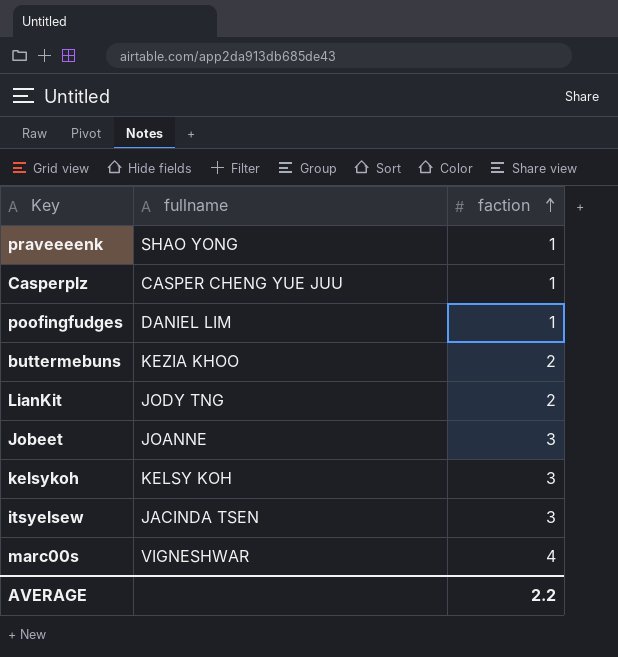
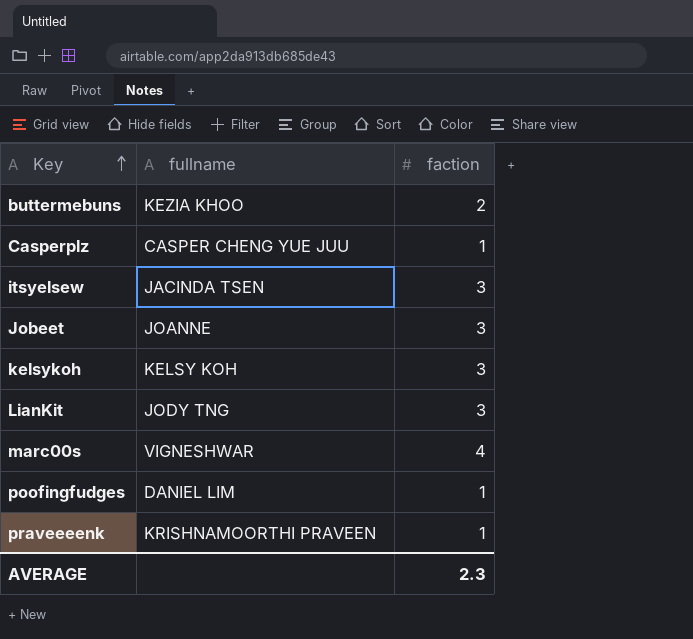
row order: faction ascending -> Key ascending
LianKit | faction: 2 -> 3
praveeeenk | fullname: SHAO YONG -> KRISHNAMOORTHI PRAVEEN
AVERAGE | faction: 2.2 -> 2.3

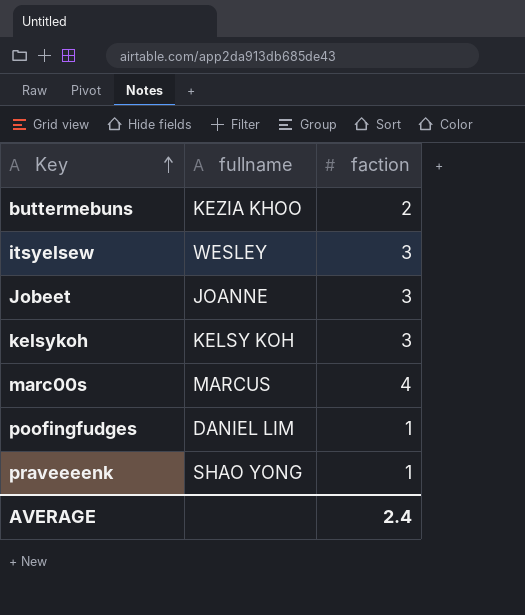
row Casperplz: CASPER CHENG YUE JUU | 1 -> none
row LianKit: JODY TNG | 3 -> none
itsyelsew | fullname: JACINDA TSEN -> WESLEY
marc00s | fullname: VIGNESHWAR -> MARCUS
praveeeenk | fullname: KRISHNAMOORTHI PRAVEEN -> SHAO YONG
AVERAGE | faction: 2.3 -> 2.4

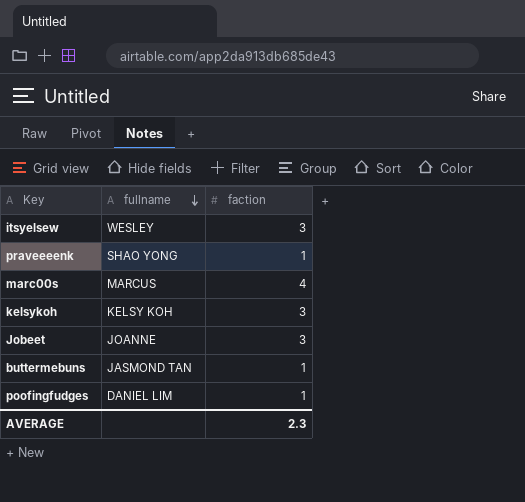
row order: Key ascending -> fullname descending
buttermebuns | fullname: KEZIA KHOO -> JASMOND TAN
buttermebuns | faction: 2 -> 1
AVERAGE | faction: 2.4 -> 2.3

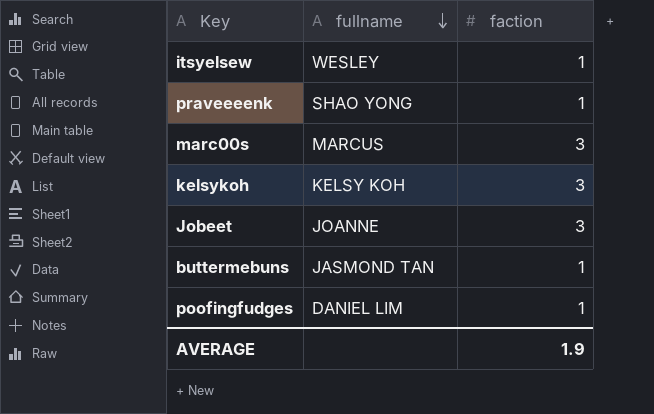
itsyelsew | faction: 3 -> 1
marc00s | faction: 4 -> 3
AVERAGE | faction: 2.3 -> 1.9

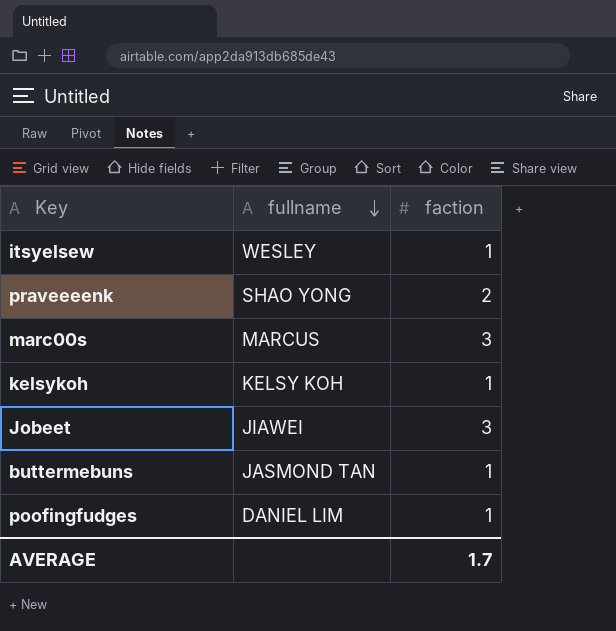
praveeeenk | faction: 1 -> 2
kelsykoh | faction: 3 -> 1
Jobeet | fullname: JOANNE -> JIAWEI
AVERAGE | faction: 1.9 -> 1.7

